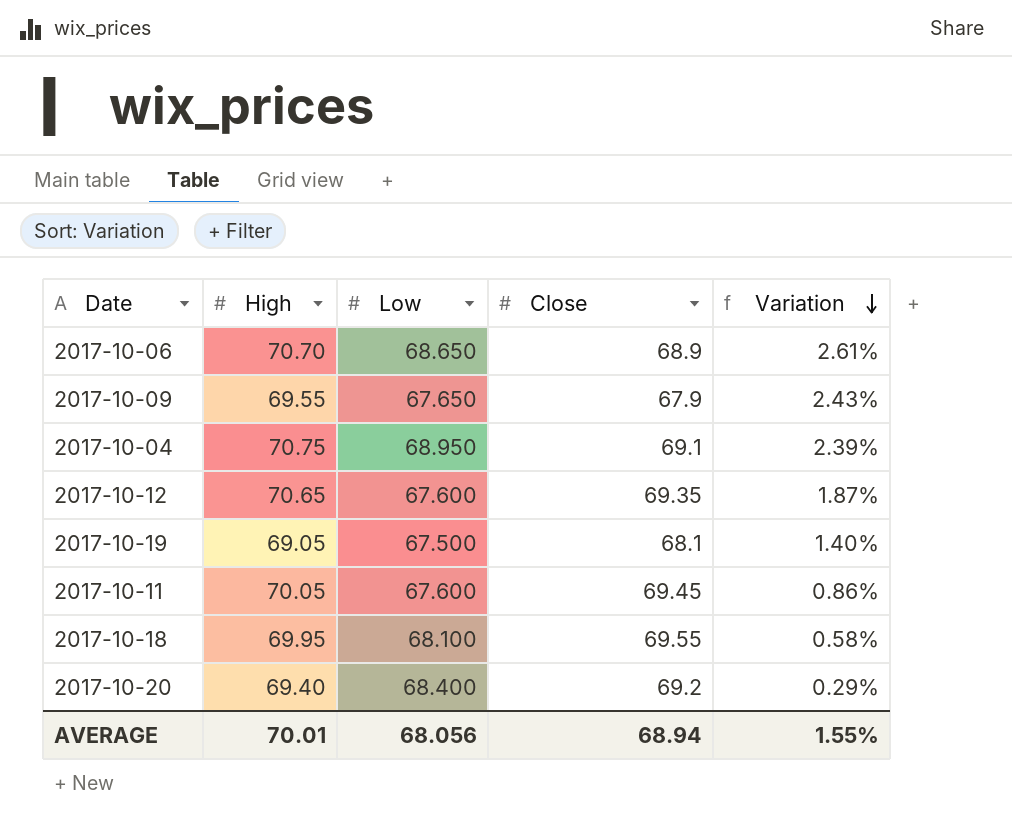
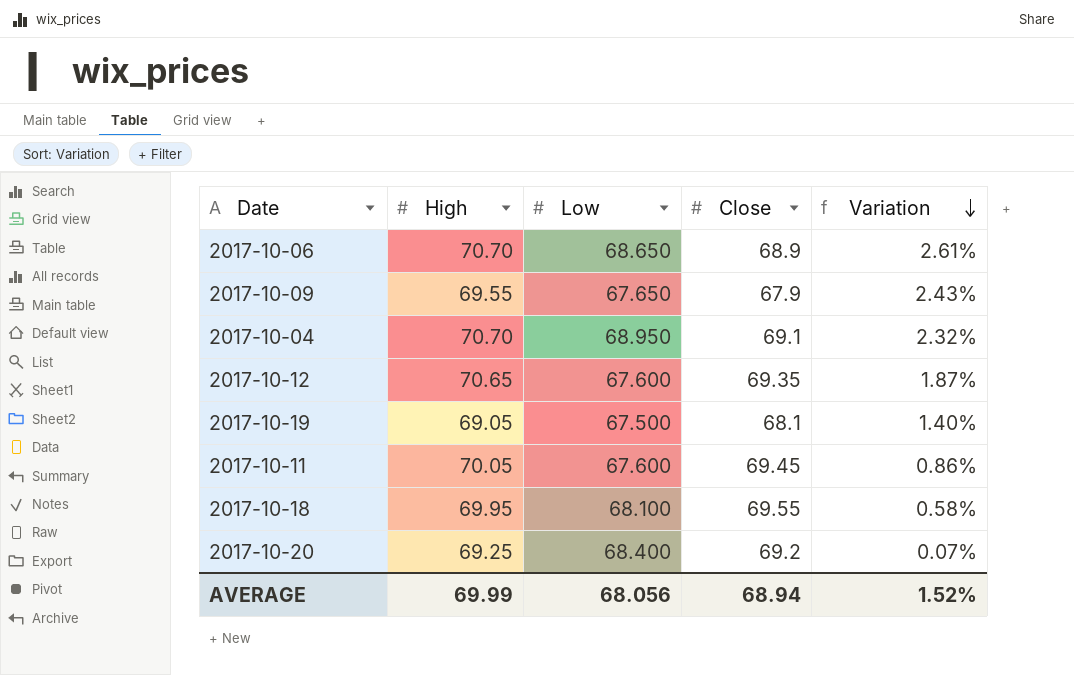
2017-10-04 | High: 70.75 -> 70.70
2017-10-04 | Variation: 2.39% -> 2.32%
2017-10-20 | High: 69.40 -> 69.25
2017-10-20 | Variation: 0.29% -> 0.07%
AVERAGE | High: 70.01 -> 69.99
AVERAGE | Variation: 1.55% -> 1.52%

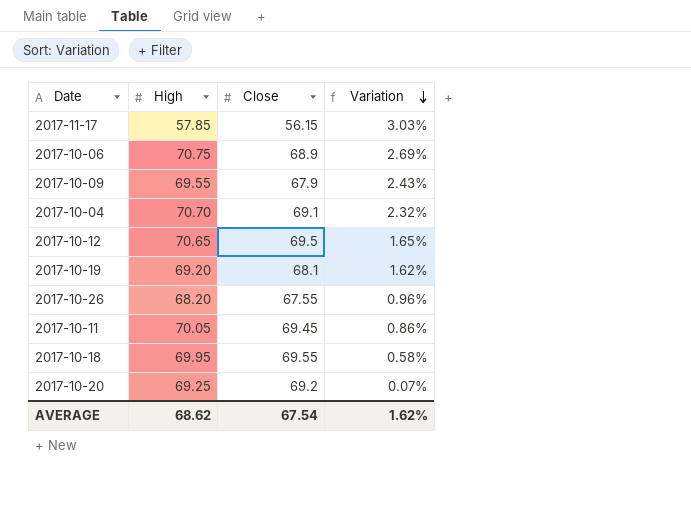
column Low | position: 3 -> none
row 2017-11-17: none -> 57.85 | 56.15 | 3.03%
2017-10-06 | High: 70.70 -> 70.75
2017-10-06 | Variation: 2.61% -> 2.69%
2017-10-12 | Close: 69.35 -> 69.5
2017-10-12 | Variation: 1.87% -> 1.65%
2017-10-19 | High: 69.05 -> 69.20
2017-10-19 | Variation: 1.40% -> 1.62%
row 2017-10-26: none -> 68.20 | 67.55 | 0.96%
AVERAGE | High: 69.99 -> 68.62
AVERAGE | Close: 68.94 -> 67.54
AVERAGE | Variation: 1.52% -> 1.62%

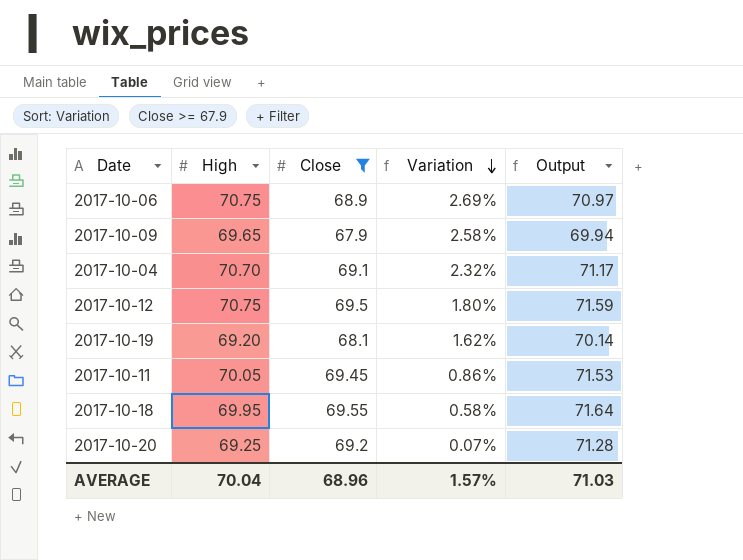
filter: none -> Close >= 67.9
column Output | formula: none -> [Close] * 1.03
2017-10-09 | High: 69.55 -> 69.65
2017-10-09 | Variation: 2.43% -> 2.58%
2017-10-12 | High: 70.65 -> 70.75
2017-10-12 | Variation: 1.65% -> 1.80%
AVERAGE | High: 68.62 -> 70.04
AVERAGE | Close: 67.54 -> 68.96
AVERAGE | Variation: 1.62% -> 1.57%

